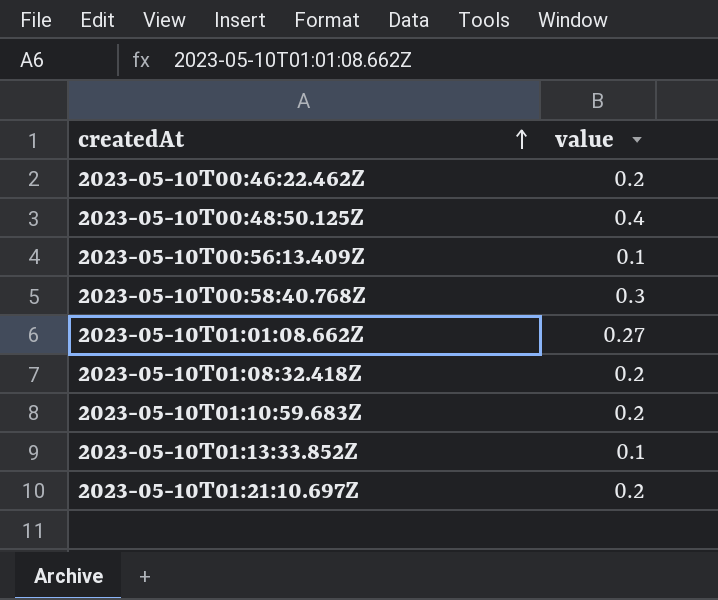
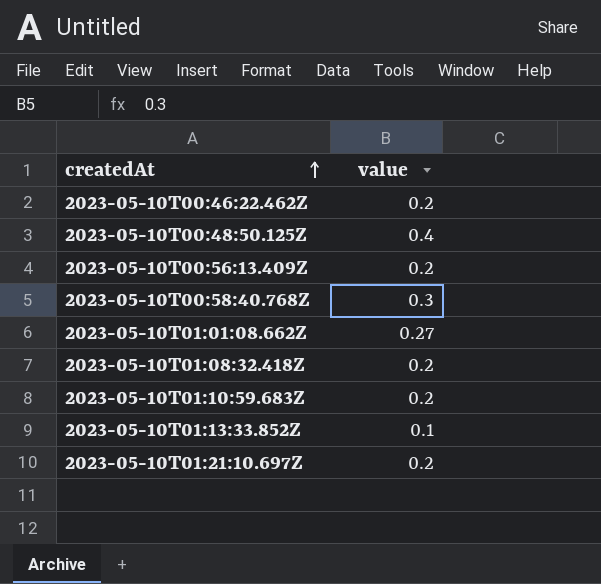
2023-05-10T00:56:13.409Z | value: 0.1 -> 0.2

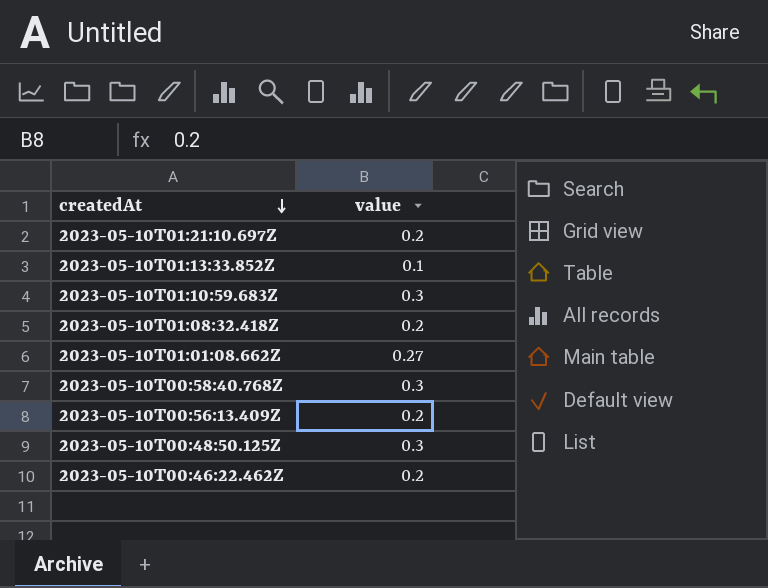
row order: createdAt ascending -> createdAt descending
2023-05-10T01:10:59.683Z | value: 0.2 -> 0.3
2023-05-10T00:48:50.125Z | value: 0.4 -> 0.3

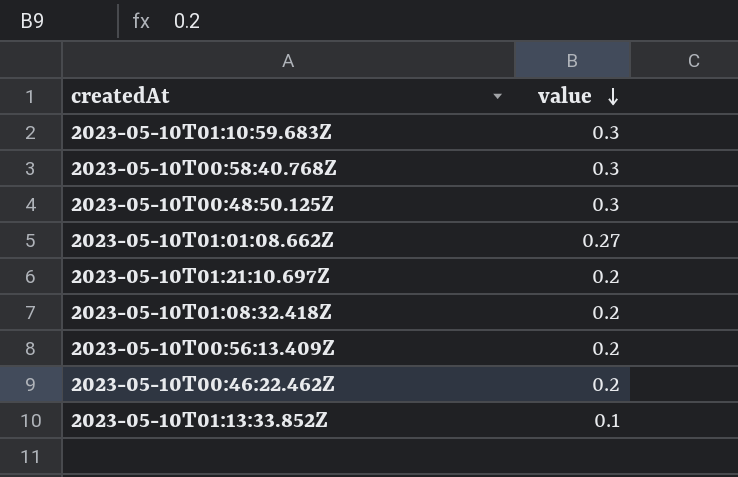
row order: createdAt descending -> value descending

